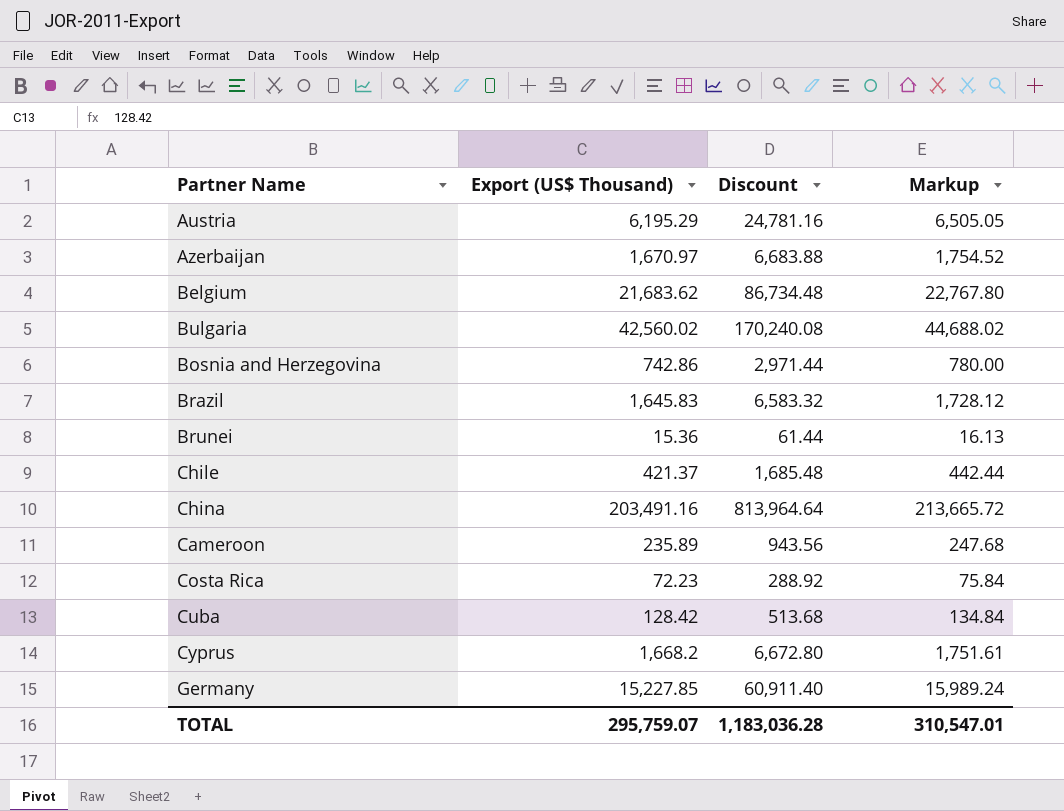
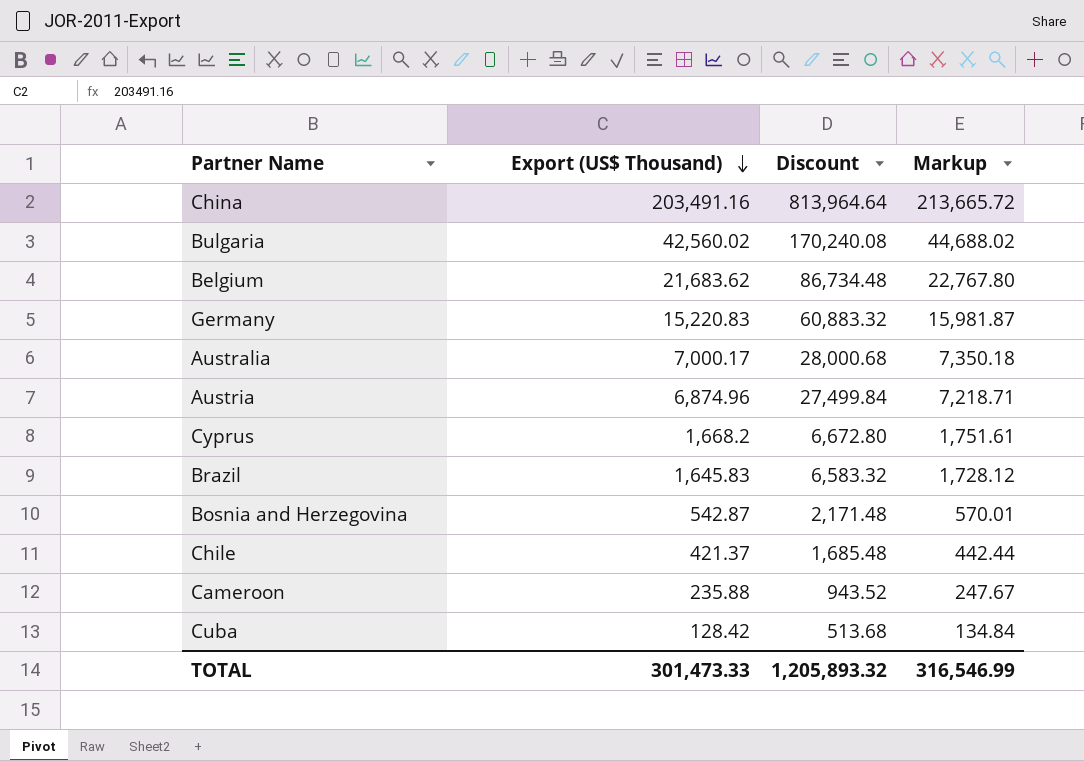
row order: none -> Export (US$ Thousand) descending
row Azerbaijan: 1,670.97 | 6,683.88 | 1,754.52 -> none
row Brunei: 15.36 | 61.44 | 16.13 -> none
row Costa Rica: 72.23 | 288.92 | 75.84 -> none
Germany | Export (US$ Thousand): 15,227.85 -> 15,220.83
Germany | Discount: 60,911.40 -> 60,883.32
Germany | Markup: 15,989.24 -> 15,981.87
row Australia: none -> 7,000.17 | 28,000.68 | 7,350.18
Austria | Export (US$ Thousand): 6,195.29 -> 6,874.96
Austria | Discount: 24,781.16 -> 27,499.84
Austria | Markup: 6,505.05 -> 7,218.71
Bosnia and Herzegovina | Export (US$ Thousand): 742.86 -> 542.87
Bosnia and Herzegovina | Discount: 2,971.44 -> 2,171.48
Bosnia and Herzegovina | Markup: 780.00 -> 570.01
Cameroon | Export (US$ Thousand): 235.89 -> 235.88
Cameroon | Discount: 943.56 -> 943.52
Cameroon | Markup: 247.68 -> 247.67
TOTAL | Export (US$ Thousand): 295,759.07 -> 301,473.33
TOTAL | Discount: 1,183,036.28 -> 1,205,893.32
TOTAL | Markup: 310,547.01 -> 316,546.99

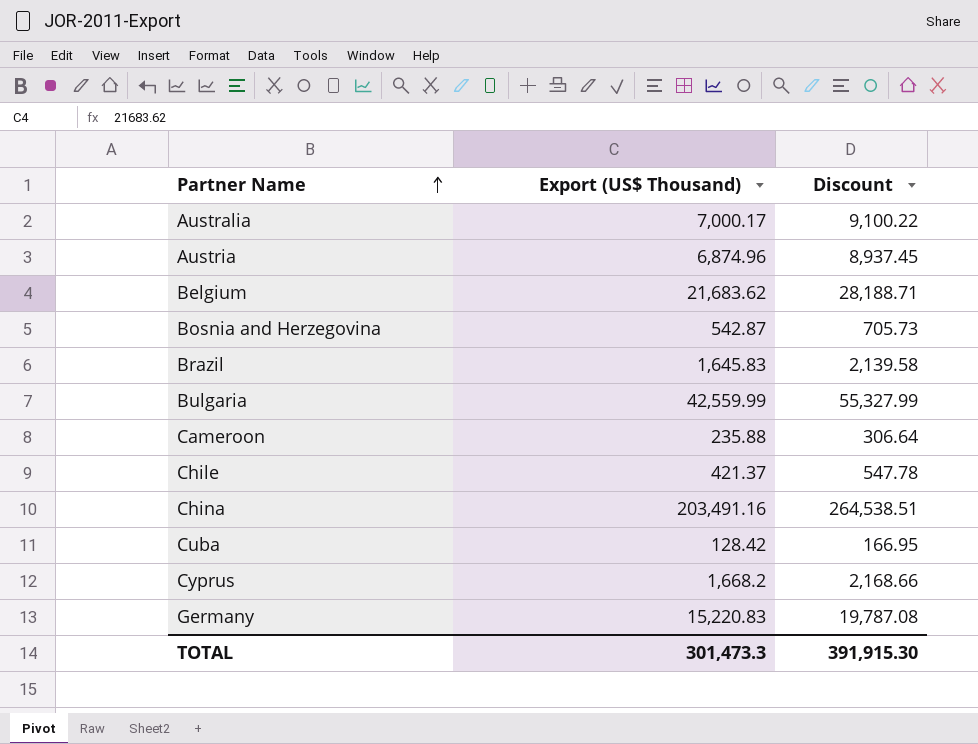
row order: Export (US$ Thousand) descending -> Partner Name ascending
column Markup | formula: [Export (US$ Thousand)] * 1.05 -> none
column Discount | formula: [Export (US$ Thousand)] * 4 -> [Export (US$ Thousand)] * 1.3
Bulgaria | Export (US$ Thousand): 42,560.02 -> 42,559.99
TOTAL | Export (US$ Thousand): 301,473.33 -> 301,473.3
TOTAL | Discount: 1,205,893.32 -> 391,915.30

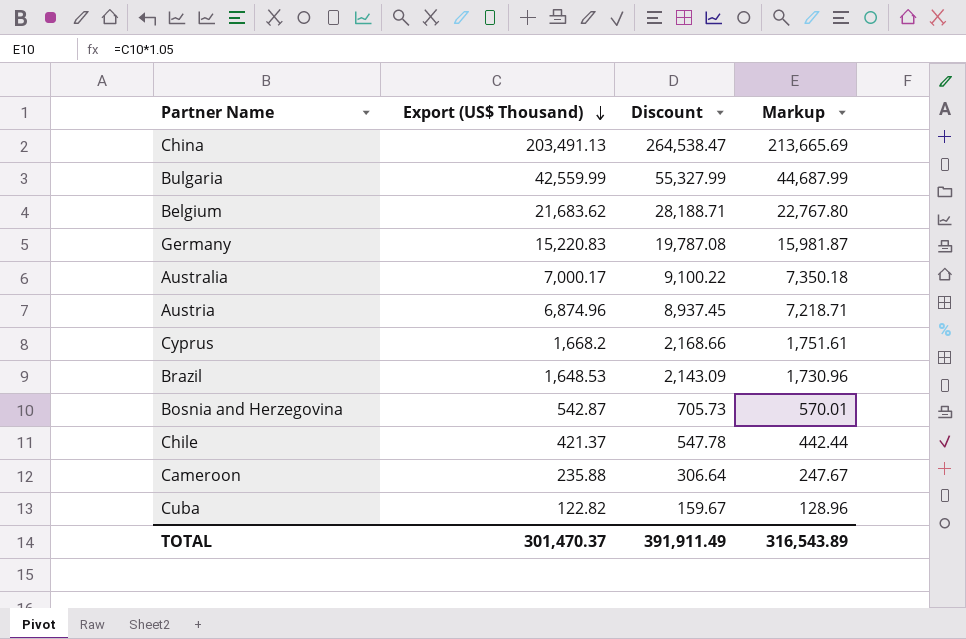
row order: Partner Name ascending -> Export (US$ Thousand) descending
column Markup | formula: none -> [Export (US$ Thousand)] * 1.05
China | Export (US$ Thousand): 203,491.16 -> 203,491.13
China | Discount: 264,538.51 -> 264,538.47
Brazil | Export (US$ Thousand): 1,645.83 -> 1,648.53
Brazil | Discount: 2,139.58 -> 2,143.09
Cuba | Export (US$ Thousand): 128.42 -> 122.82
Cuba | Discount: 166.95 -> 159.67
TOTAL | Export (US$ Thousand): 301,473.3 -> 301,470.37
TOTAL | Discount: 391,915.30 -> 391,911.49

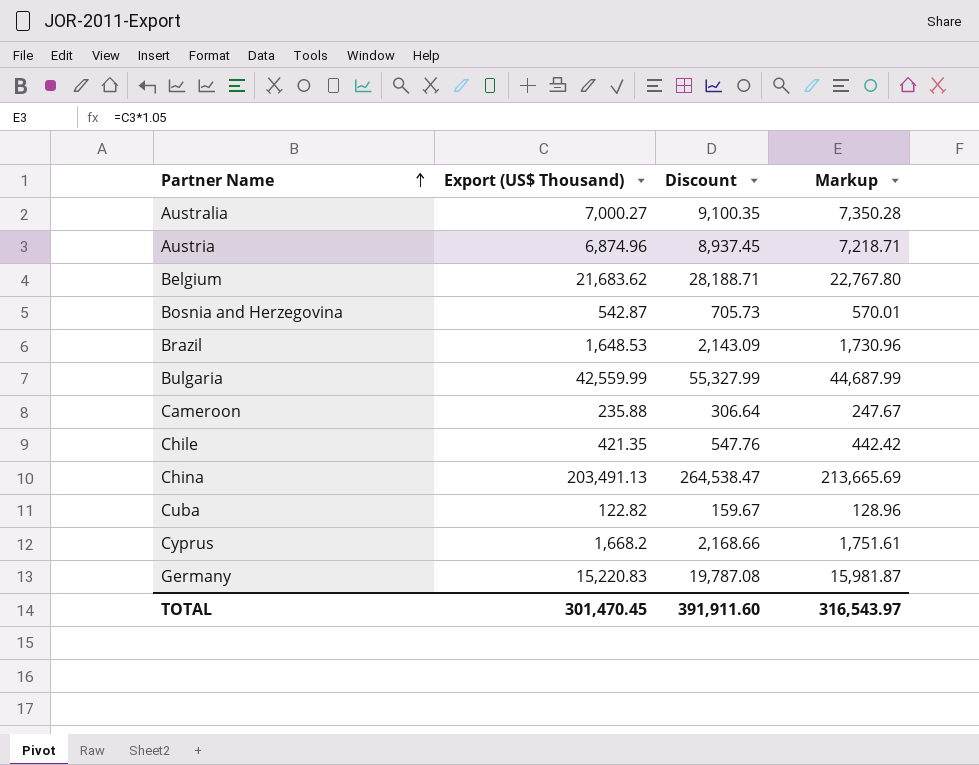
row order: Export (US$ Thousand) descending -> Partner Name ascending
Australia | Export (US$ Thousand): 7,000.17 -> 7,000.27
Australia | Discount: 9,100.22 -> 9,100.35
Australia | Markup: 7,350.18 -> 7,350.28
Chile | Export (US$ Thousand): 421.37 -> 421.35
Chile | Discount: 547.78 -> 547.76
Chile | Markup: 442.44 -> 442.42
TOTAL | Export (US$ Thousand): 301,470.37 -> 301,470.45
TOTAL | Discount: 391,911.49 -> 391,911.60
TOTAL | Markup: 316,543.89 -> 316,543.97

